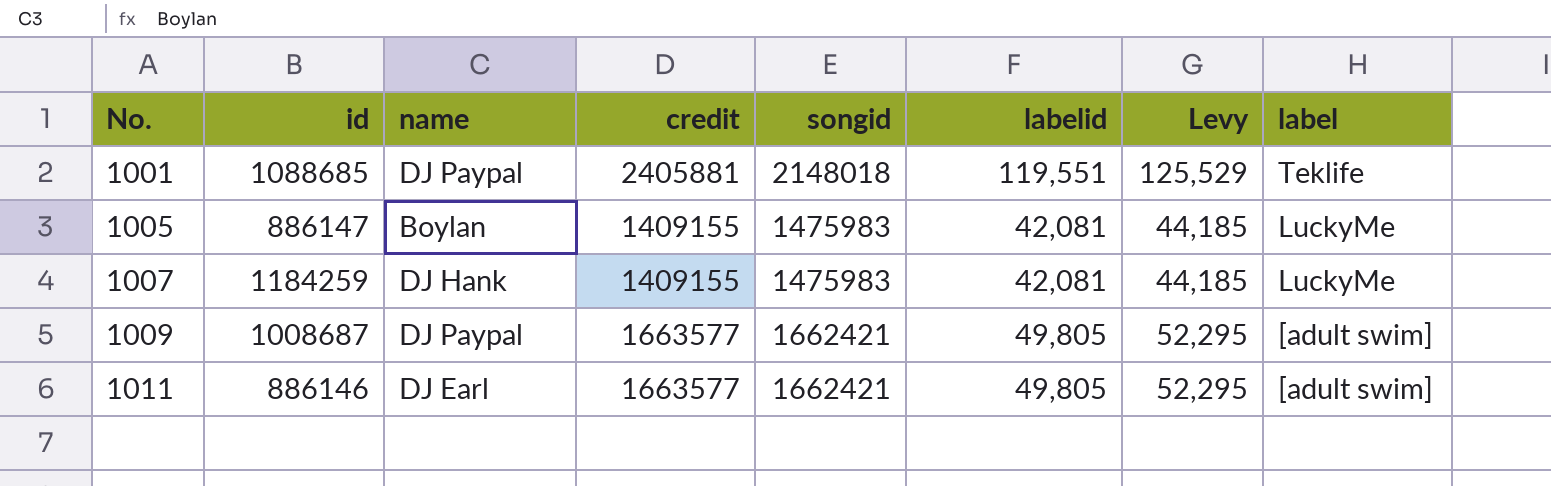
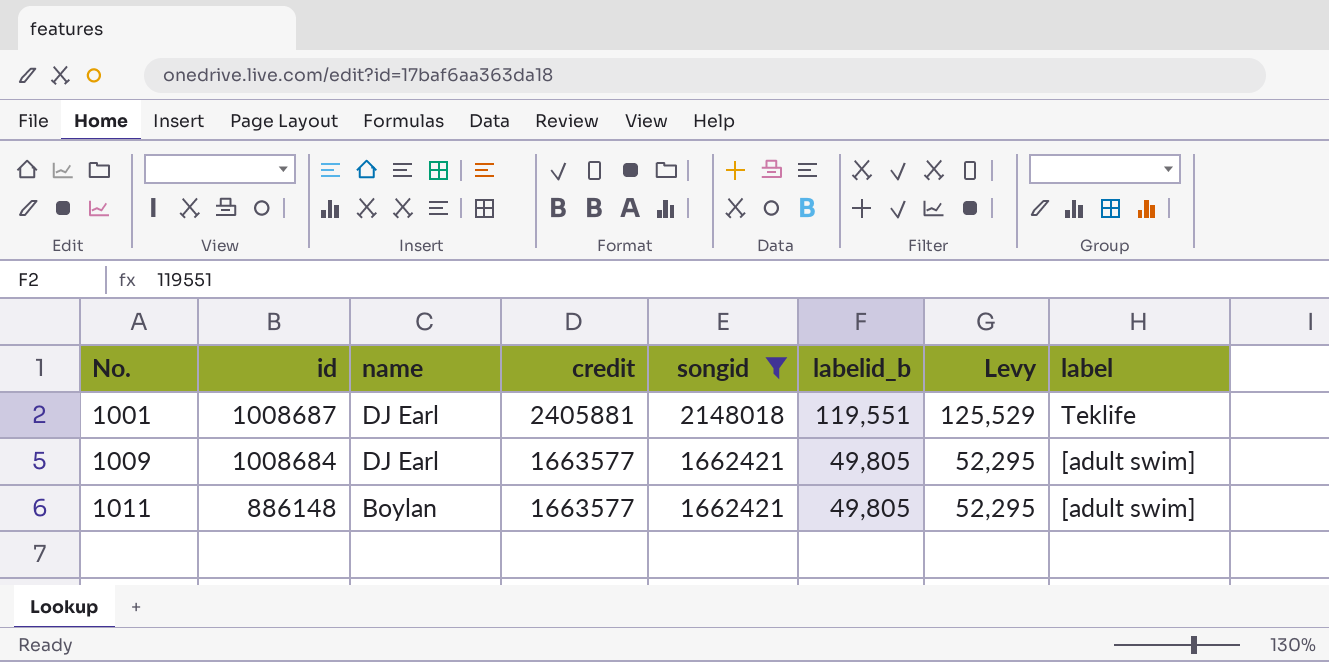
filter: none -> songid != 1475983
column name: labelid -> labelid_b
1001 | id: 1088685 -> 1008687
1001 | name: DJ Paypal -> DJ Earl
1009 | id: 1008687 -> 1008684
1009 | name: DJ Paypal -> DJ Earl
1011 | id: 886146 -> 886148
1011 | name: DJ Earl -> Boylan

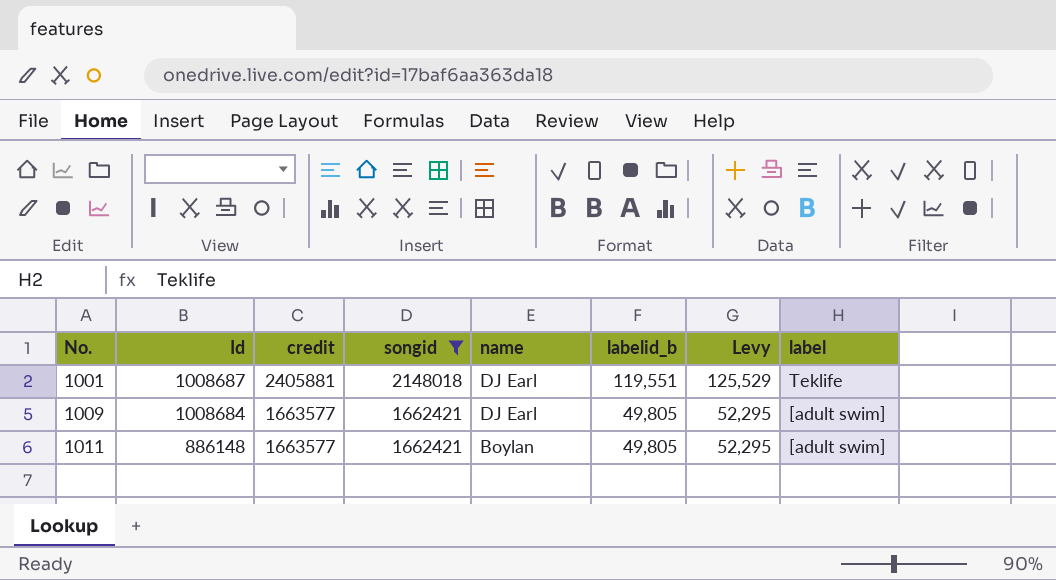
column name: id -> Id
column name | position: 3 -> 5

